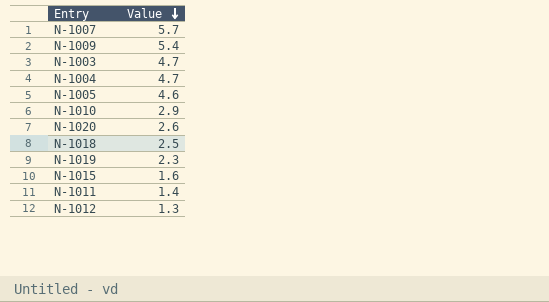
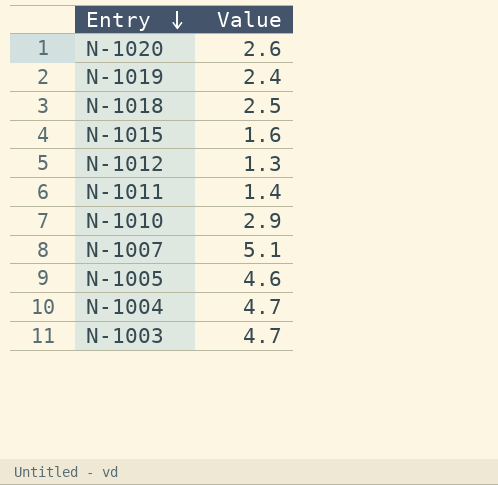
row order: Value descending -> Entry descending
row N-1009: 5.4 -> none
N-1019 | Value: 2.3 -> 2.4
N-1007 | Value: 5.7 -> 5.1

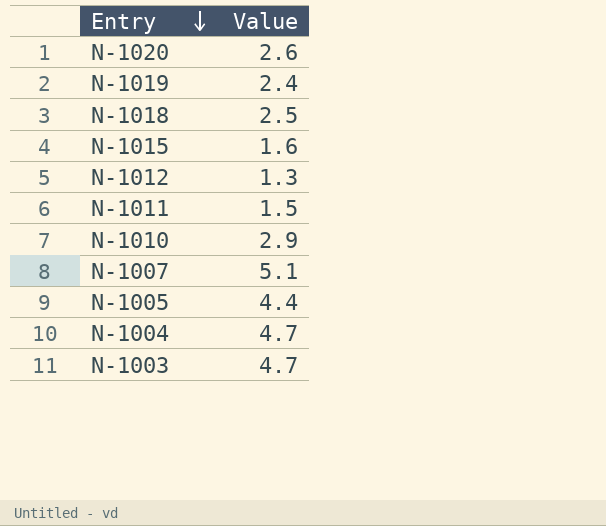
N-1011 | Value: 1.4 -> 1.5
N-1005 | Value: 4.6 -> 4.4

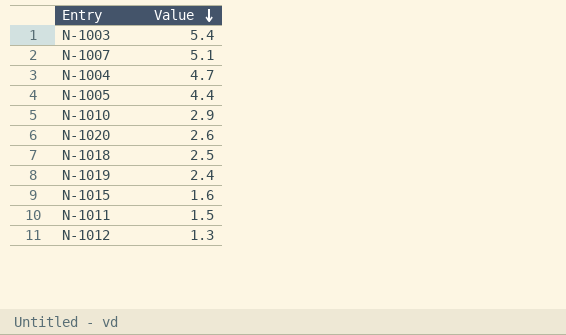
row order: Entry descending -> Value descending
N-1003 | Value: 4.7 -> 5.4

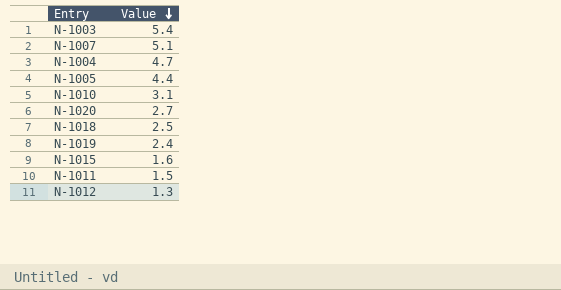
N-1010 | Value: 2.9 -> 3.1
N-1020 | Value: 2.6 -> 2.7

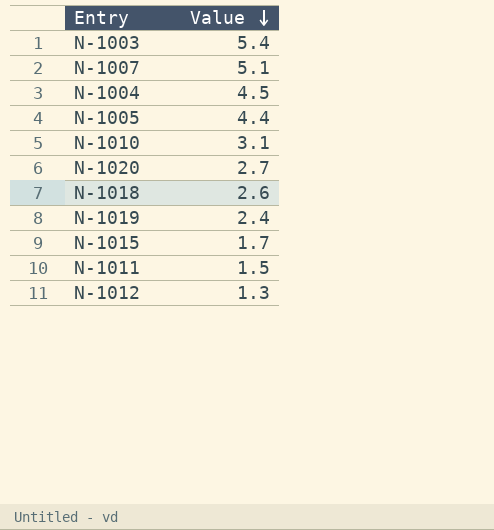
N-1004 | Value: 4.7 -> 4.5
N-1018 | Value: 2.5 -> 2.6
N-1015 | Value: 1.6 -> 1.7

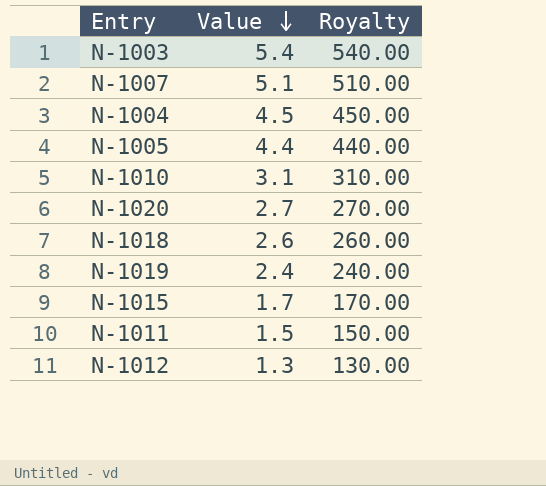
column Royalty | formula: none -> [Value] * 100

